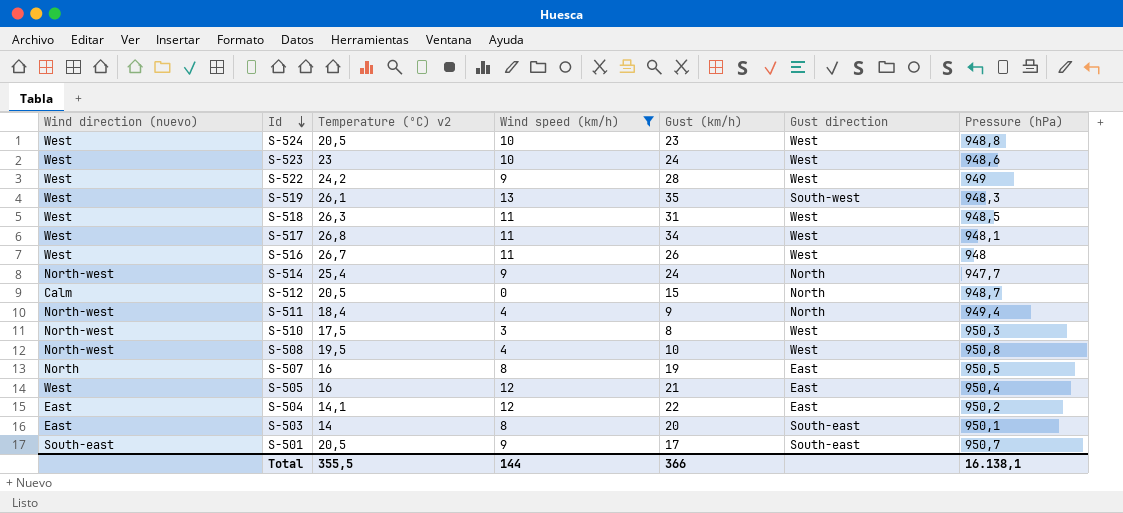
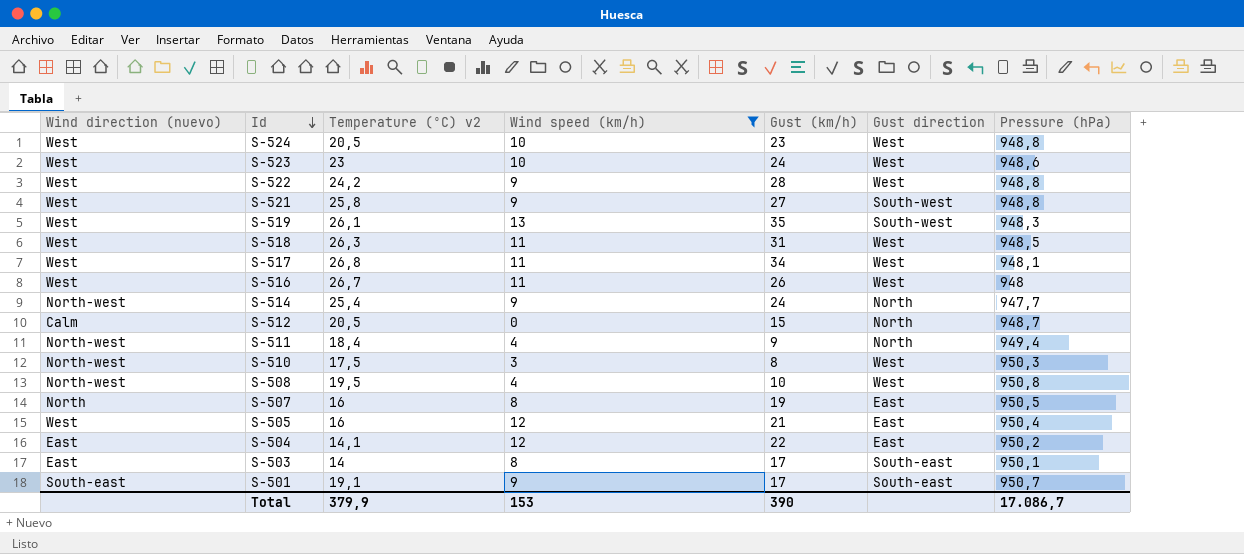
S-522 | Pressure (hPa): 949 -> 948,8
row S-521: none -> West | 25,8 | 9 | 27 | South-west | 948,8
S-503 | Gust (km/h): 20 -> 17
S-501 | Temperature (ºC) v2: 20,5 -> 19,1
Total | Temperature (ºC) v2: 355,5 -> 379,9
Total | Wind speed (km/h): 144 -> 153
Total | Gust (km/h): 366 -> 390
Total | Pressure (hPa): 16.138,1 -> 17.086,7

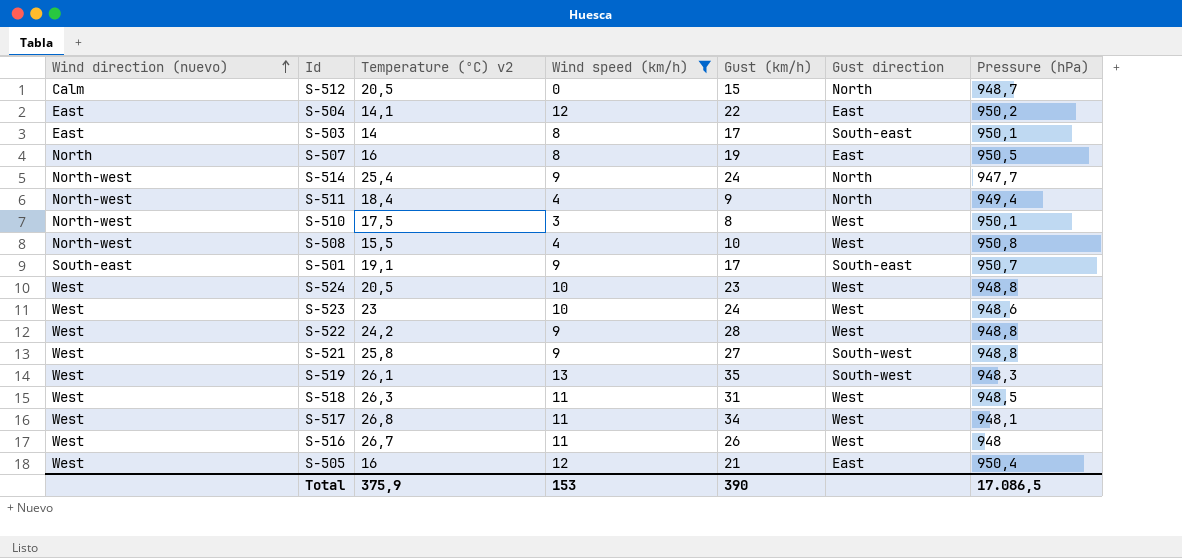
row order: Id descending -> Wind direction (nuevo) ascending
S-510 | Pressure (hPa): 950,3 -> 950,1
S-508 | Temperature (ºC) v2: 19,5 -> 15,5
Total | Temperature (ºC) v2: 379,9 -> 375,9
Total | Pressure (hPa): 17.086,7 -> 17.086,5

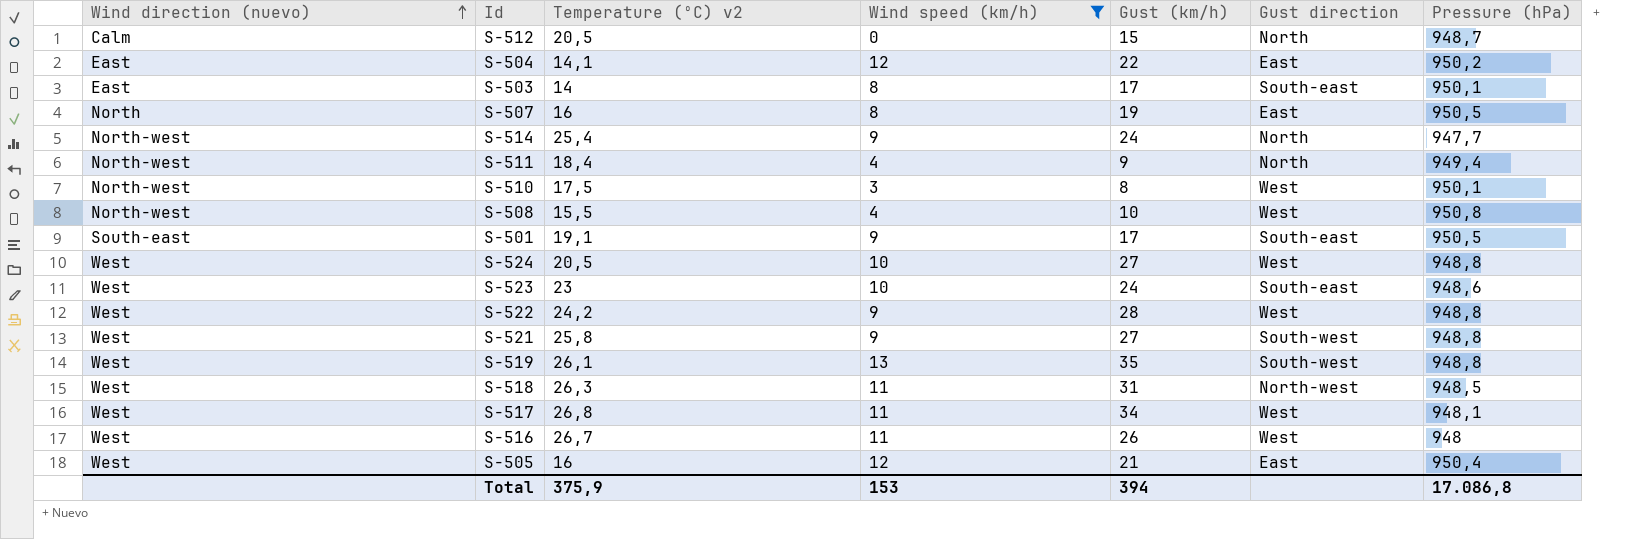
S-501 | Pressure (hPa): 950,7 -> 950,5
S-524 | Gust (km/h): 23 -> 27
S-523 | Gust direction: West -> South-east
S-519 | Pressure (hPa): 948,3 -> 948,8
S-518 | Gust direction: West -> North-west
Total | Gust (km/h): 390 -> 394
Total | Pressure (hPa): 17.086,5 -> 17.086,8

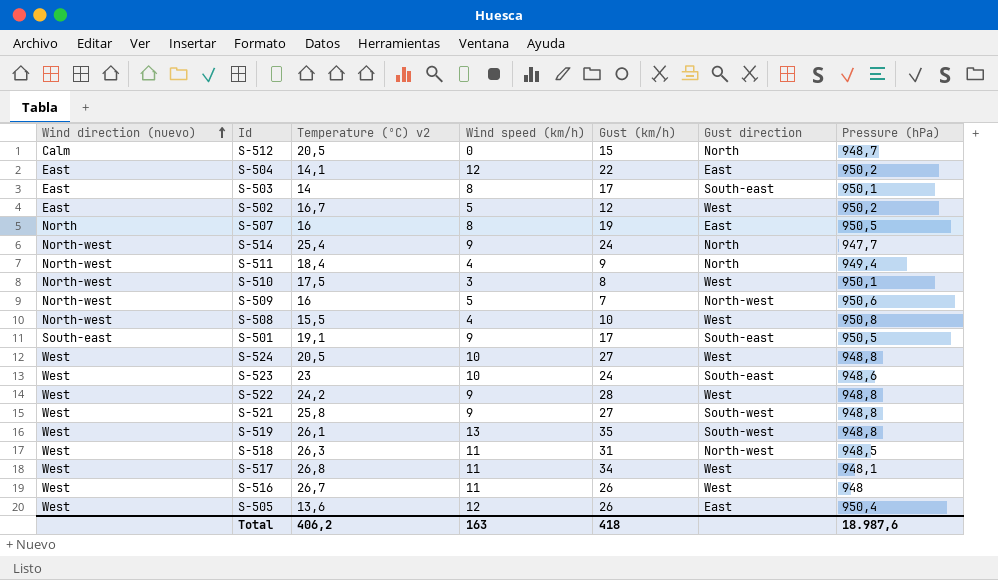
filter: Wind speed (km/h) != 5 -> none
S-505 | Temperature (ºC) v2: 16 -> 13,6
S-505 | Gust (km/h): 21 -> 26
Total | Temperature (ºC) v2: 375,9 -> 406,2
Total | Wind speed (km/h): 153 -> 163
Total | Gust (km/h): 394 -> 418
Total | Pressure (hPa): 17.086,8 -> 18.987,6

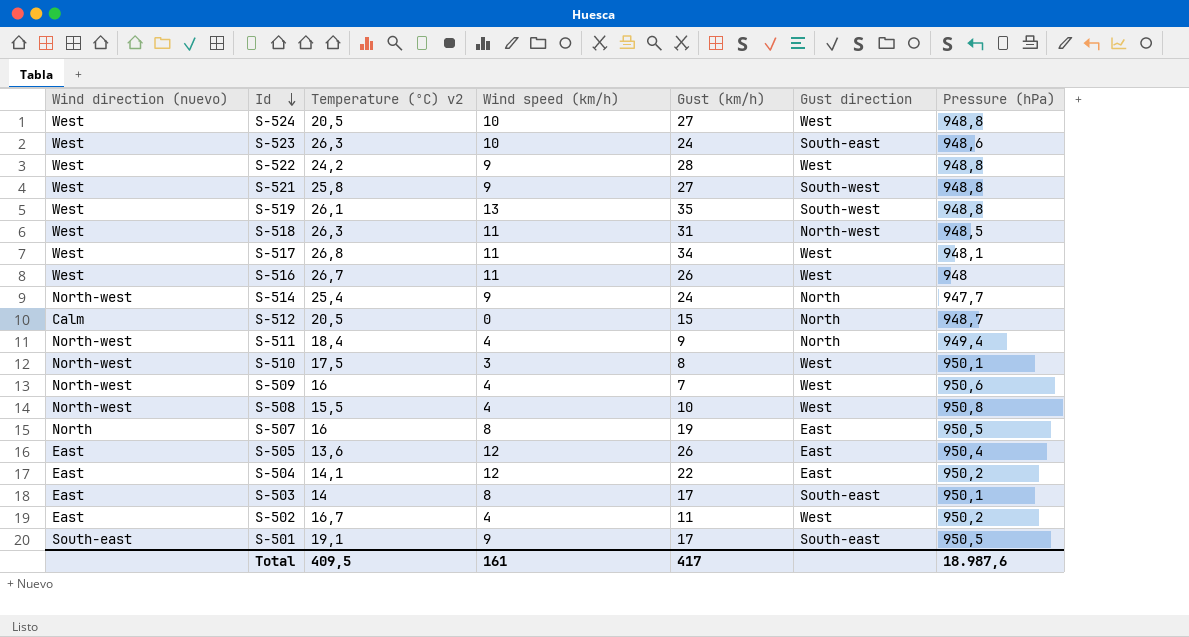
row order: Wind direction (nuevo) ascending -> Id descending
S-523 | Temperature (ºC) v2: 23 -> 26,3
S-509 | Wind speed (km/h): 5 -> 4
S-509 | Gust direction: North-west -> West
S-505 | Wind direction (nuevo): West -> East
S-502 | Wind speed (km/h): 5 -> 4
S-502 | Gust (km/h): 12 -> 11
Total | Temperature (ºC) v2: 406,2 -> 409,5
Total | Wind speed (km/h): 163 -> 161
Total | Gust (km/h): 418 -> 417

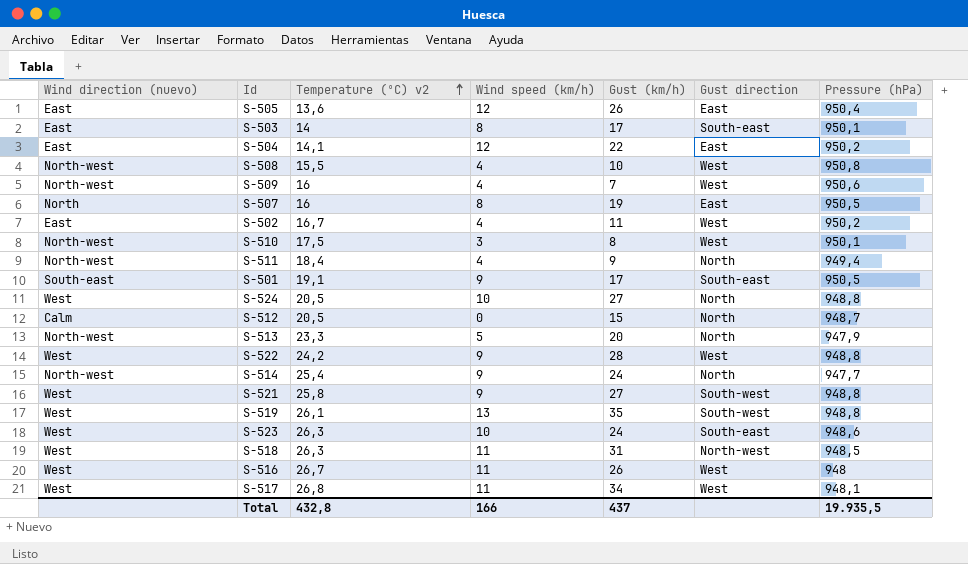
row order: Id descending -> Temperature (ºC) v2 ascending
S-524 | Gust direction: West -> North
row S-513: none -> North-west | 23,3 | 5 | 20 | North | 947,9
Total | Temperature (ºC) v2: 409,5 -> 432,8
Total | Wind speed (km/h): 161 -> 166
Total | Gust (km/h): 417 -> 437
Total | Pressure (hPa): 18.987,6 -> 19.935,5

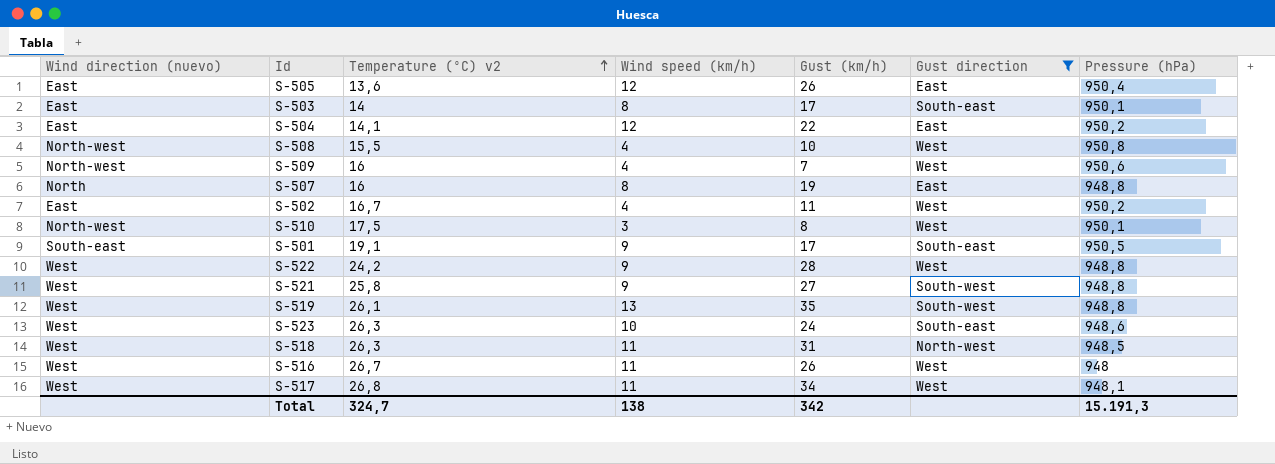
filter: none -> Gust direction != North
S-507 | Pressure (hPa): 950,5 -> 948,8
Total | Temperature (ºC) v2: 432,8 -> 324,7
Total | Wind speed (km/h): 166 -> 138
Total | Gust (km/h): 437 -> 342
Total | Pressure (hPa): 19.935,5 -> 15.191,3

